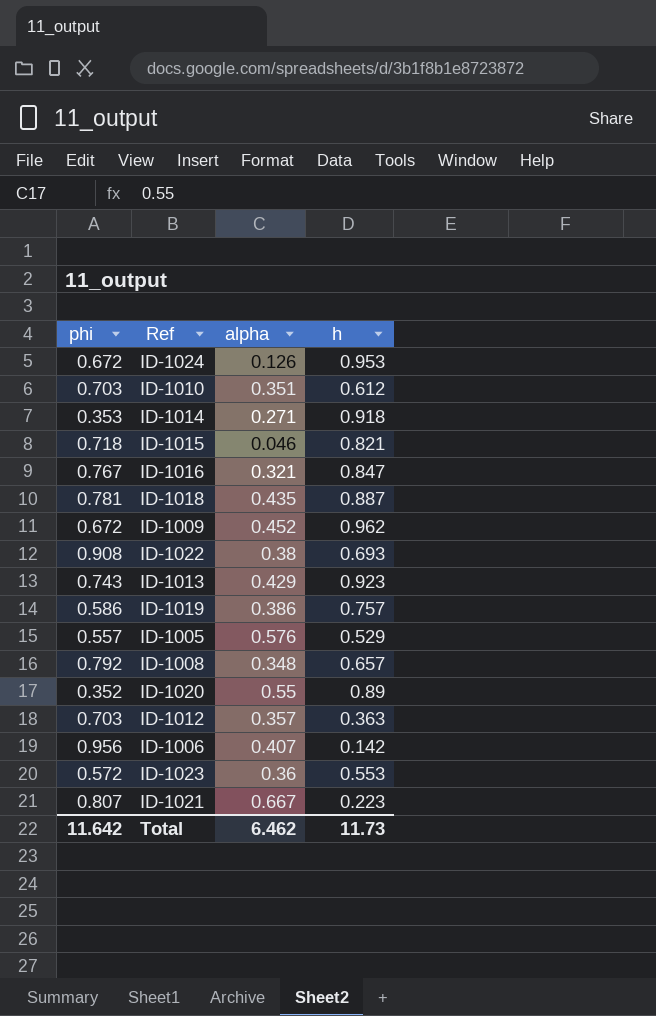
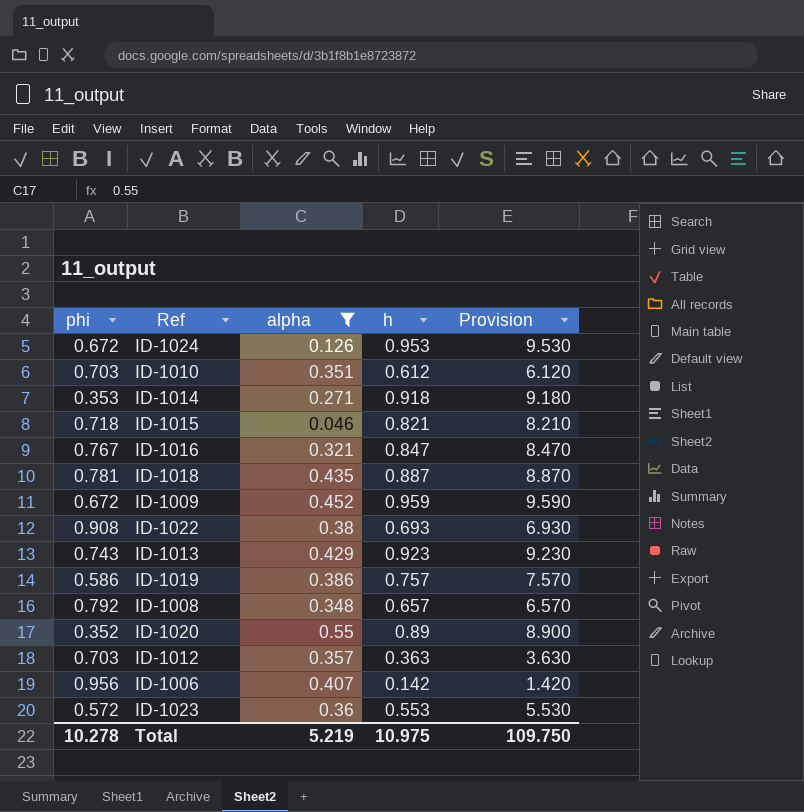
filter: none -> alpha <= 0.55
column Provision | formula: none -> [h] * 10
ID-1009 | h: 0.962 -> 0.959
Total | phi: 11.642 -> 10.278
Total | alpha: 6.462 -> 5.219
Total | h: 11.73 -> 10.975

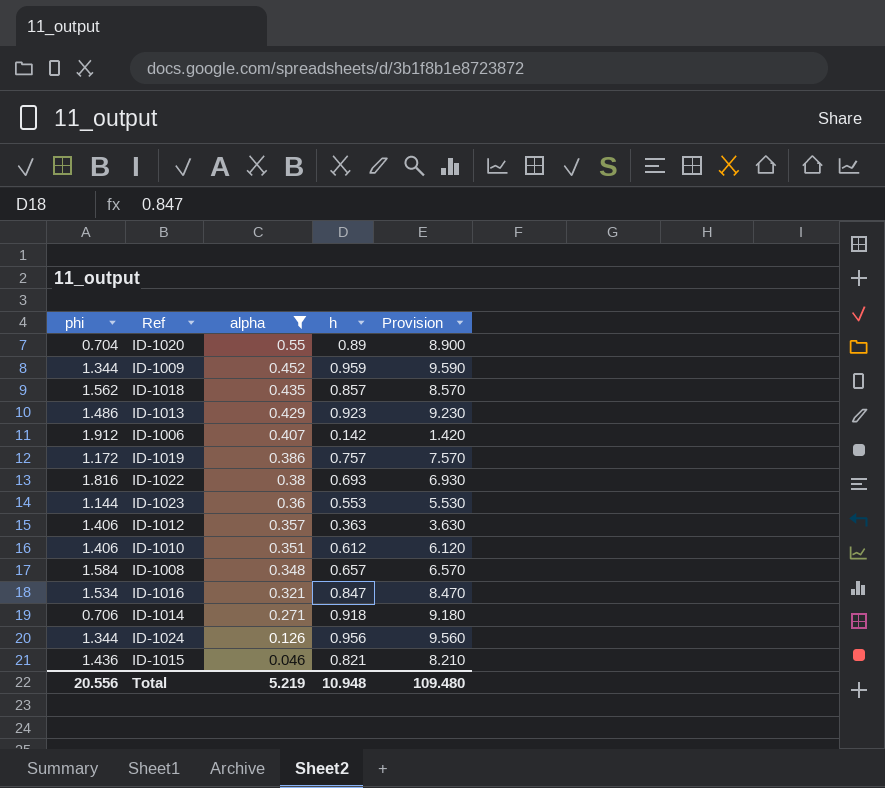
row order: none -> alpha descending
ID-1020 | phi: 0.352 -> 0.704
ID-1009 | phi: 0.672 -> 1.344
ID-1018 | phi: 0.781 -> 1.562
ID-1018 | h: 0.887 -> 0.857
ID-1018 | Provision: 8.870 -> 8.570
ID-1013 | phi: 0.743 -> 1.486
ID-1006 | phi: 0.956 -> 1.912
ID-1019 | phi: 0.586 -> 1.172
ID-1022 | phi: 0.908 -> 1.816
ID-1023 | phi: 0.572 -> 1.144
ID-1012 | phi: 0.703 -> 1.406
ID-1010 | phi: 0.703 -> 1.406
ID-1008 | phi: 0.792 -> 1.584
ID-1016 | phi: 0.767 -> 1.534
ID-1014 | phi: 0.353 -> 0.706
ID-1024 | phi: 0.672 -> 1.344
ID-1024 | h: 0.953 -> 0.956
ID-1024 | Provision: 9.530 -> 9.560
ID-1015 | phi: 0.718 -> 1.436
Total | phi: 10.278 -> 20.556
Total | h: 10.975 -> 10.948
Total | Provision: 109.750 -> 109.480

